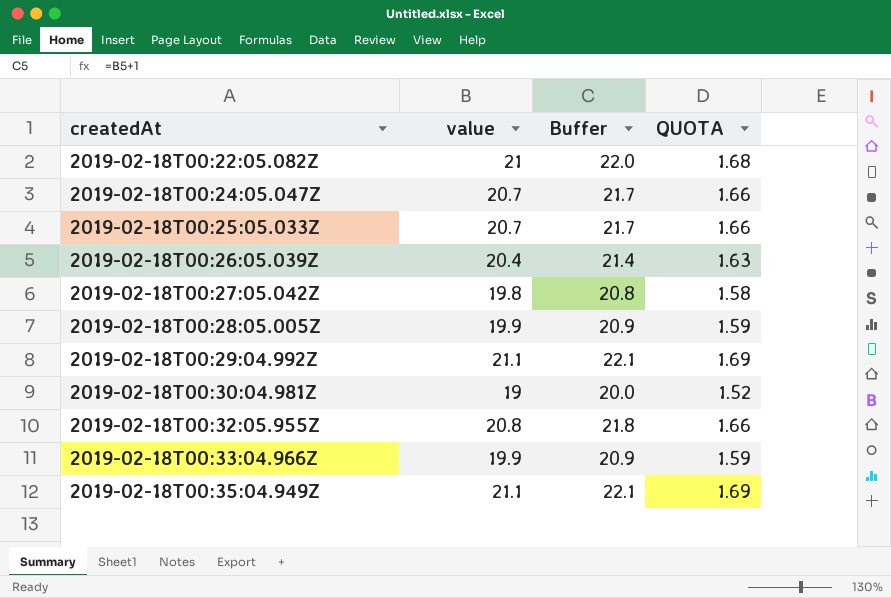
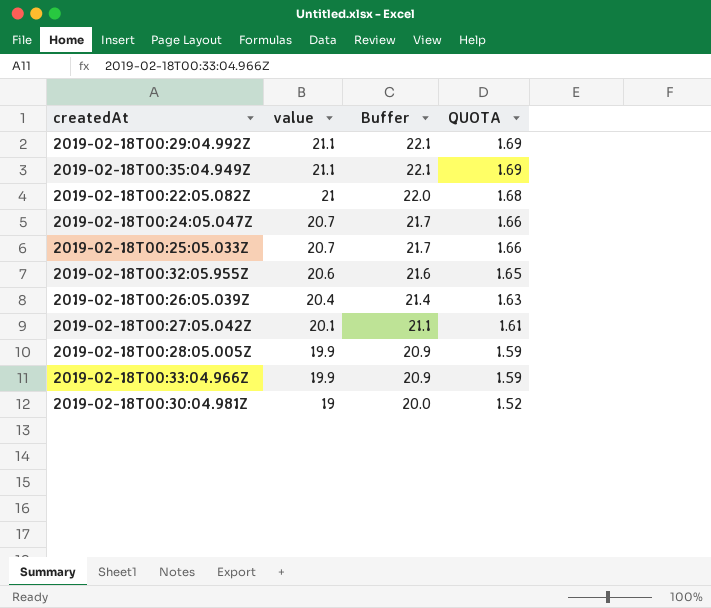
row order: createdAt ascending -> value descending
2019-02-18T00:32:05.955Z | value: 20.8 -> 20.6
2019-02-18T00:32:05.955Z | Buffer: 21.8 -> 21.6
2019-02-18T00:32:05.955Z | QUOTA: 1.66 -> 1.65
2019-02-18T00:27:05.042Z | value: 19.8 -> 20.1
2019-02-18T00:27:05.042Z | Buffer: 20.8 -> 21.1
2019-02-18T00:27:05.042Z | QUOTA: 1.58 -> 1.61

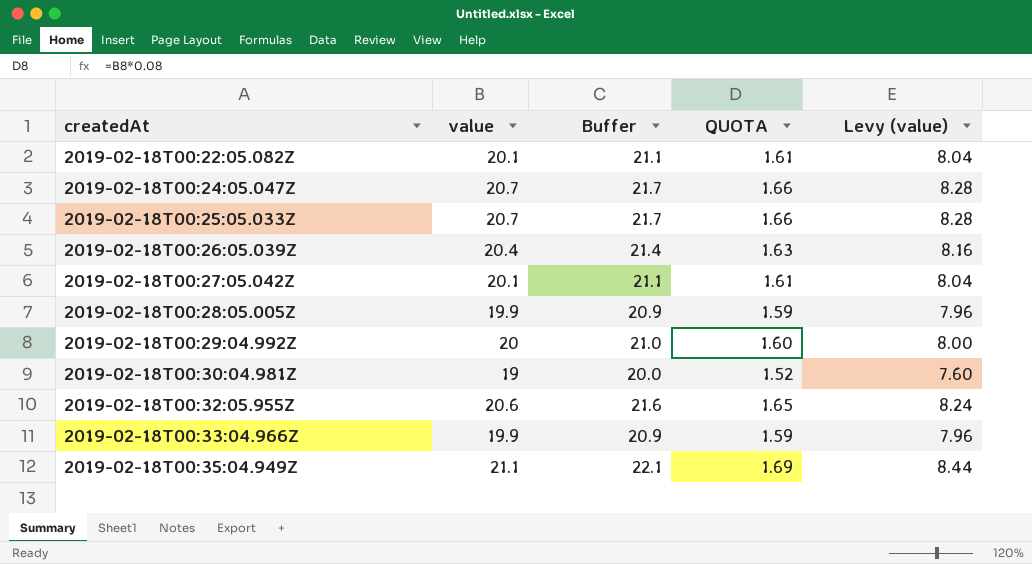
row order: value descending -> createdAt ascending
column Levy (value) | formula: none -> [value] * 0.4
2019-02-18T00:22:05.082Z | value: 21 -> 20.1
2019-02-18T00:22:05.082Z | Buffer: 22.0 -> 21.1
2019-02-18T00:22:05.082Z | QUOTA: 1.68 -> 1.61
2019-02-18T00:29:04.992Z | value: 21.1 -> 20
2019-02-18T00:29:04.992Z | Buffer: 22.1 -> 21.0
2019-02-18T00:29:04.992Z | QUOTA: 1.69 -> 1.60

